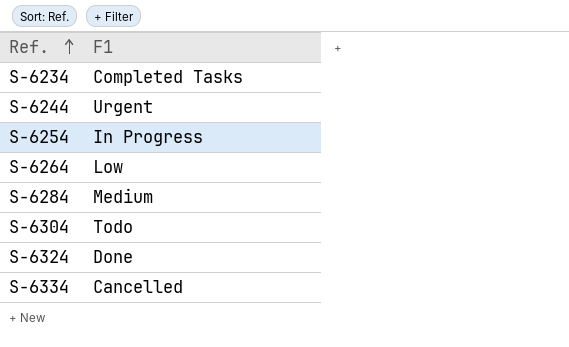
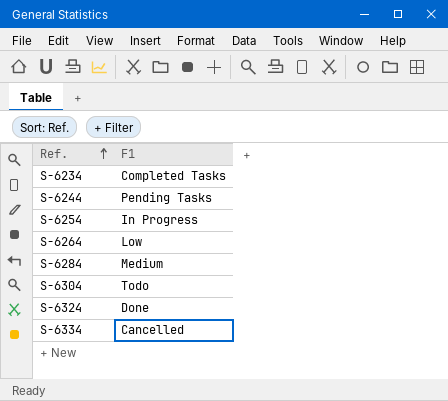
S-6244 | F1: Urgent -> Pending Tasks

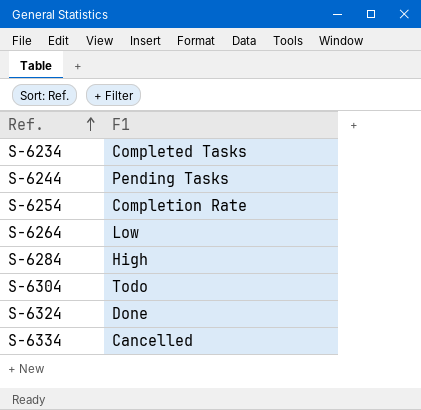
S-6254 | F1: In Progress -> Completion Rate
S-6284 | F1: Medium -> High

